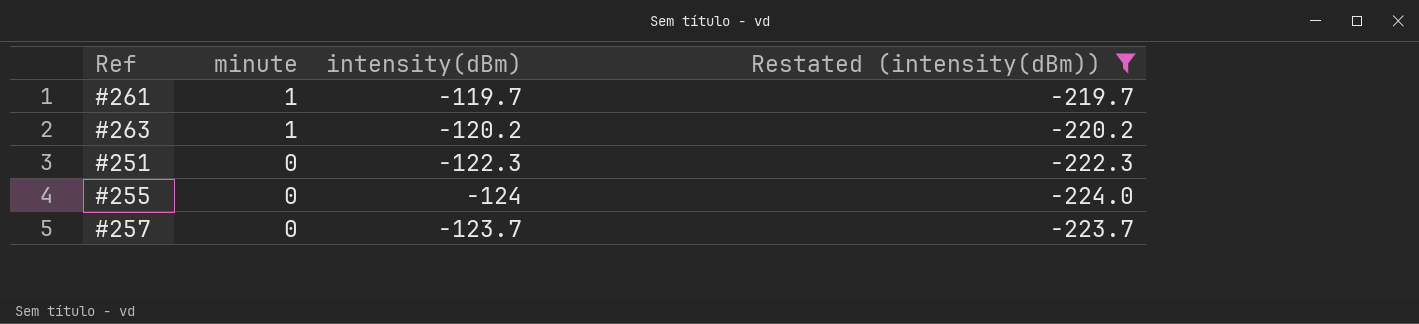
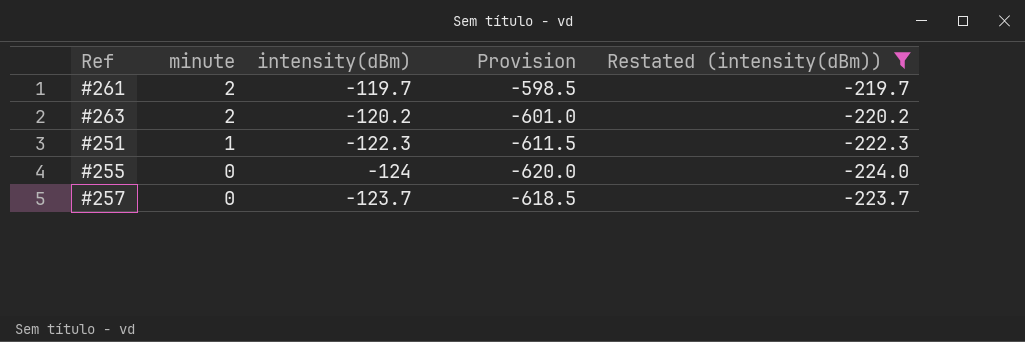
column Provision | formula: none -> [intensity(dBm)] * 5
#261 | minute: 1 -> 2
#263 | minute: 1 -> 2
#251 | minute: 0 -> 1

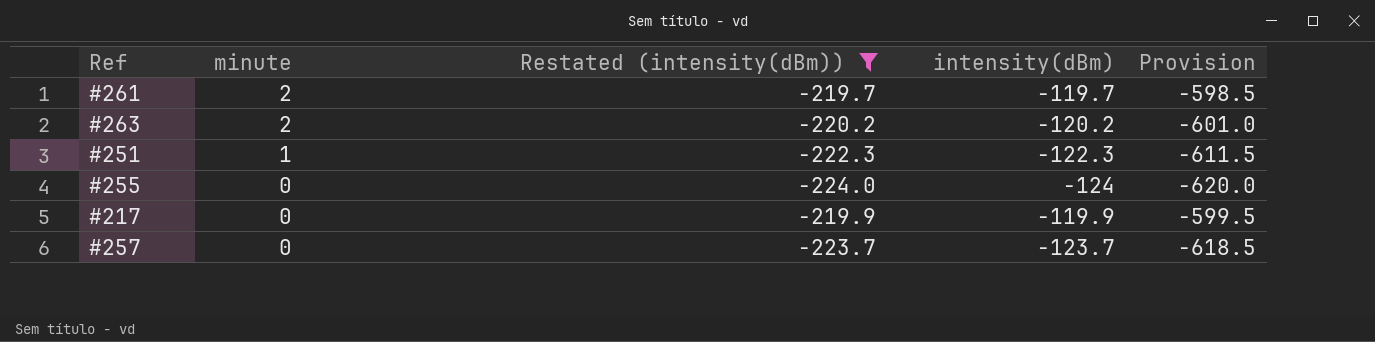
column Restated (intensity(dBm)) | position: 5 -> 3
row #217: none -> 0 | -219.9 | -119.9 | -599.5

